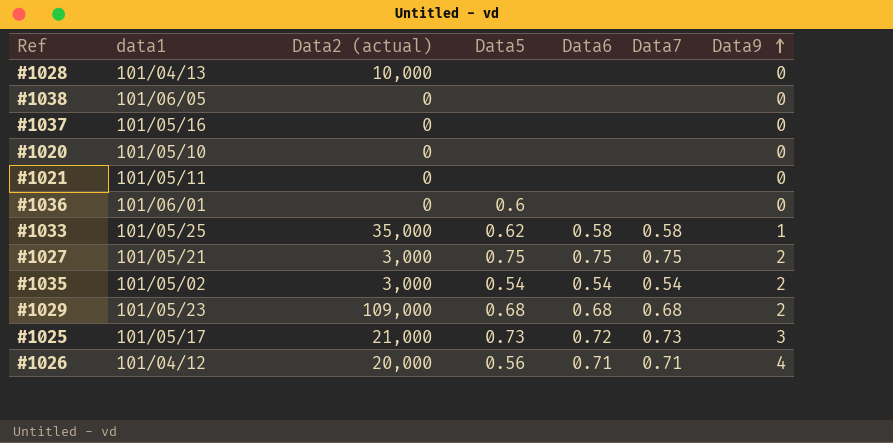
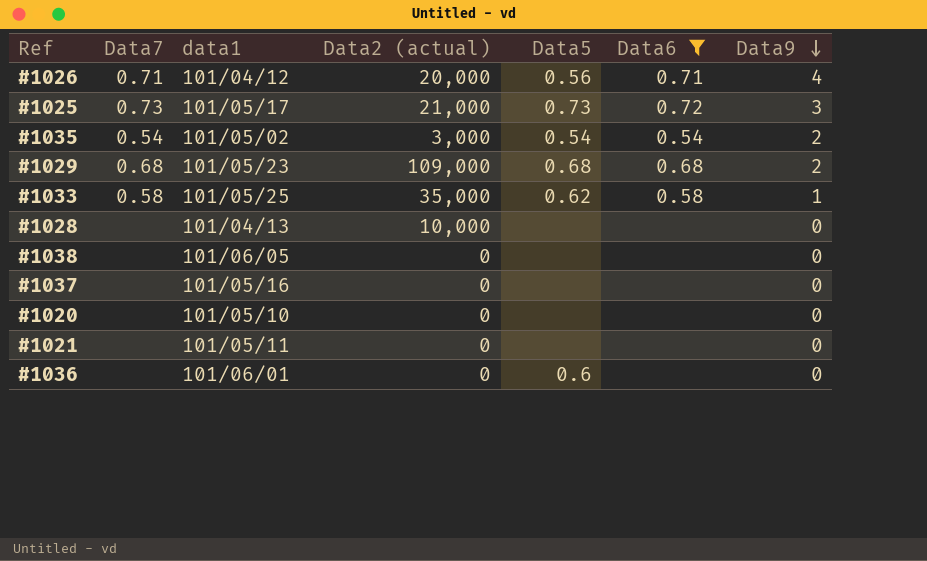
filter: none -> Data6 != 0.75
row order: Data9 ascending -> Data9 descending
column Data7 | position: 6 -> 2

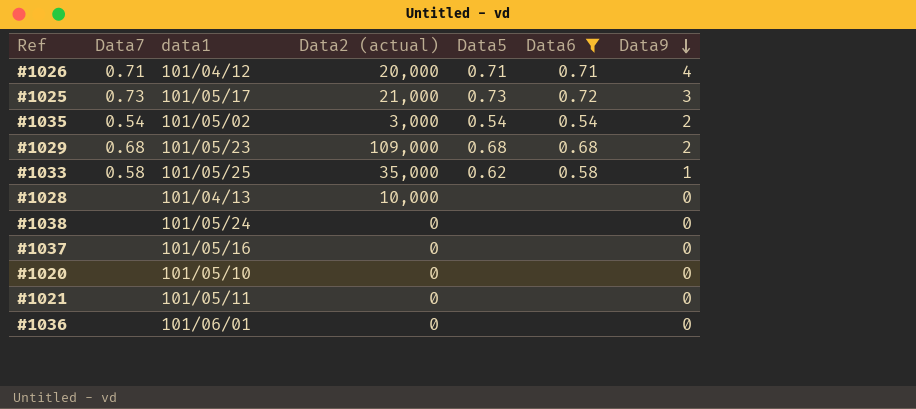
#1026 | Data5: 0.56 -> 0.71
#1038 | data1: 101/06/05 -> 101/05/24
#1036 | Data5: 0.6 -> none

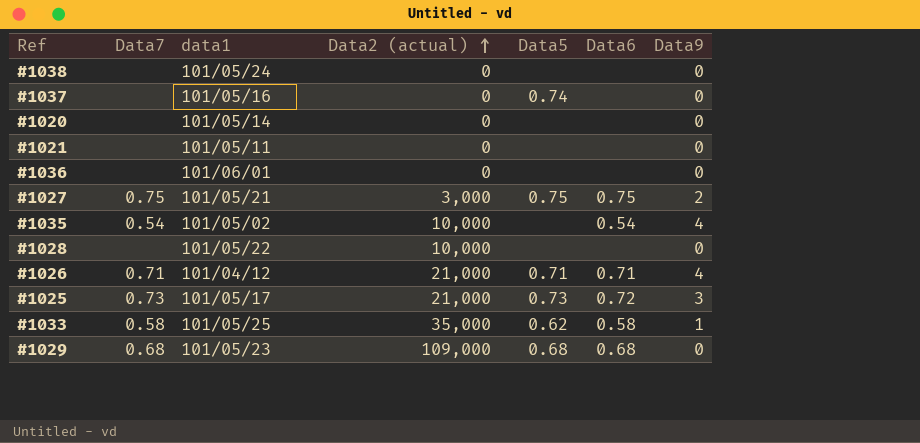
filter: Data6 != 0.75 -> none
row order: Data9 descending -> Data2 (actual) ascending
#1037 | Data5: none -> 0.74
#1020 | data1: 101/05/10 -> 101/05/14
#1035 | Data2 (actual): 3,000 -> 10,000
#1035 | Data5: 0.54 -> none
#1035 | Data9: 2 -> 4
#1028 | data1: 101/04/13 -> 101/05/22
#1026 | Data2 (actual): 20,000 -> 21,000
#1029 | Data9: 2 -> 0

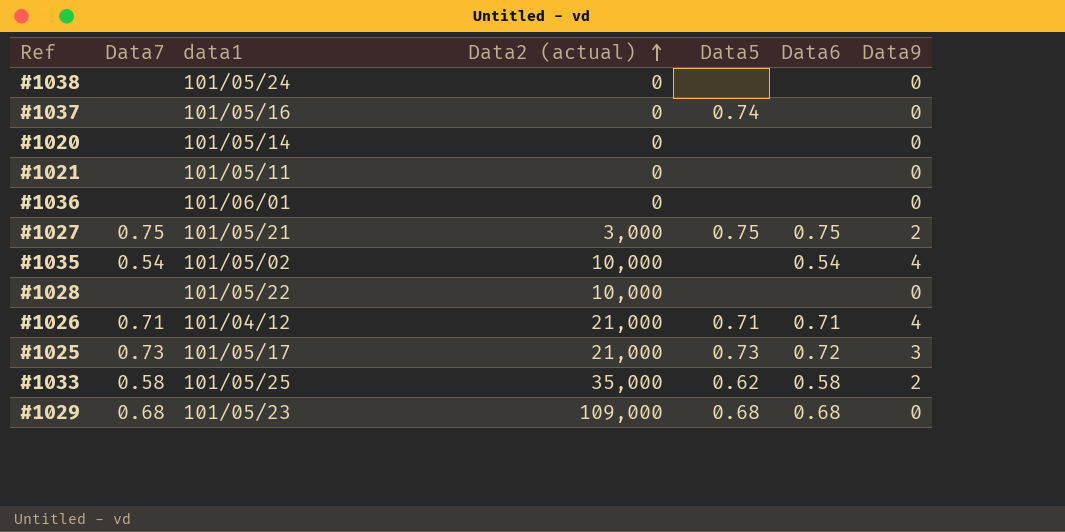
#1033 | Data9: 1 -> 2

